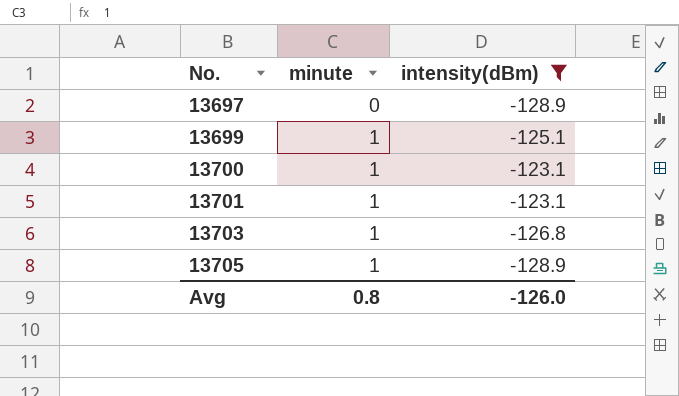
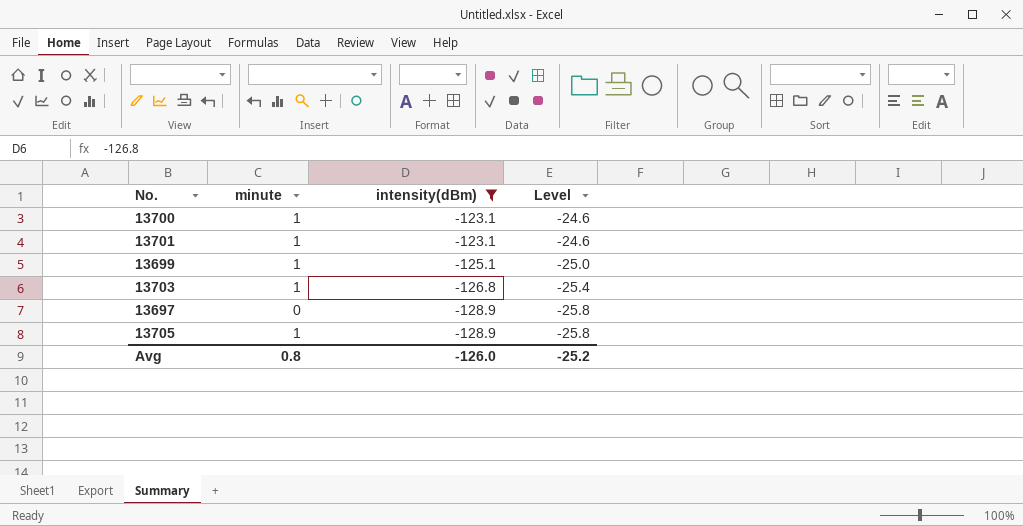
row order: No. ascending -> intensity(dBm) descending
column Level | formula: none -> [intensity(dBm)] * 0.2

